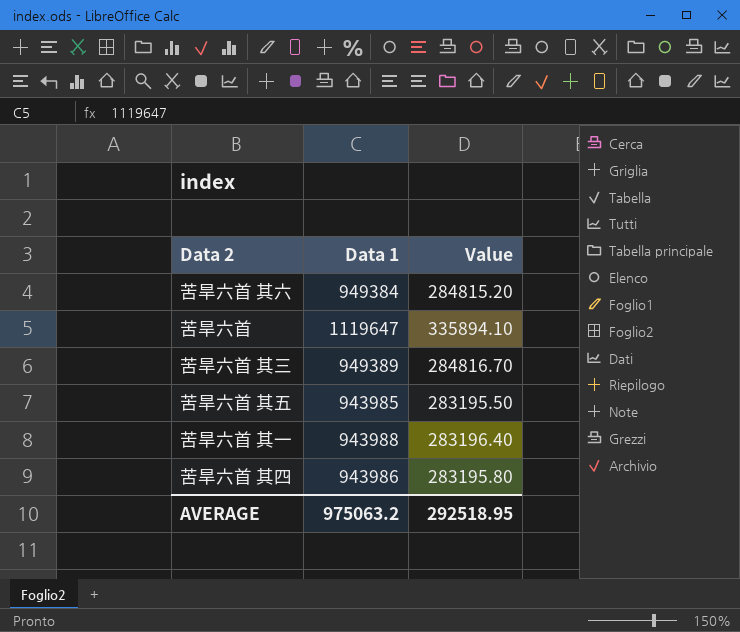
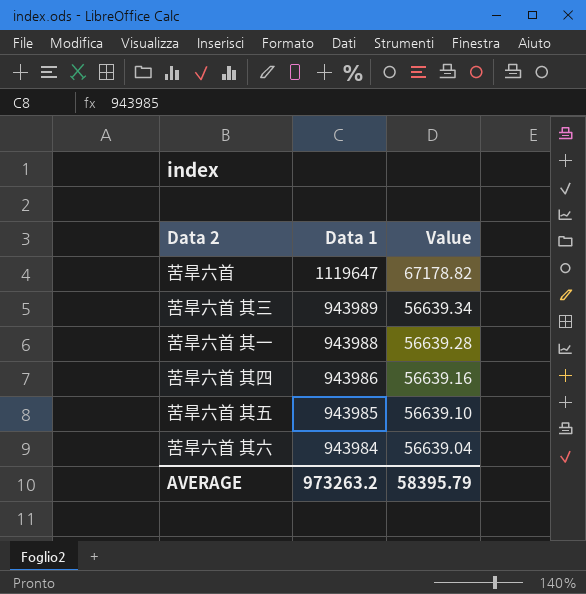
row order: none -> Data 1 descending
column Value | formula: [Data 1] * 0.3 -> [Data 1] * 0.06
苦旱六首 其三 | Data 1: 949389 -> 943989
苦旱六首 其六 | Data 1: 949384 -> 943984
AVERAGE | Data 1: 975063.2 -> 973263.2
AVERAGE | Value: 292518.95 -> 58395.79

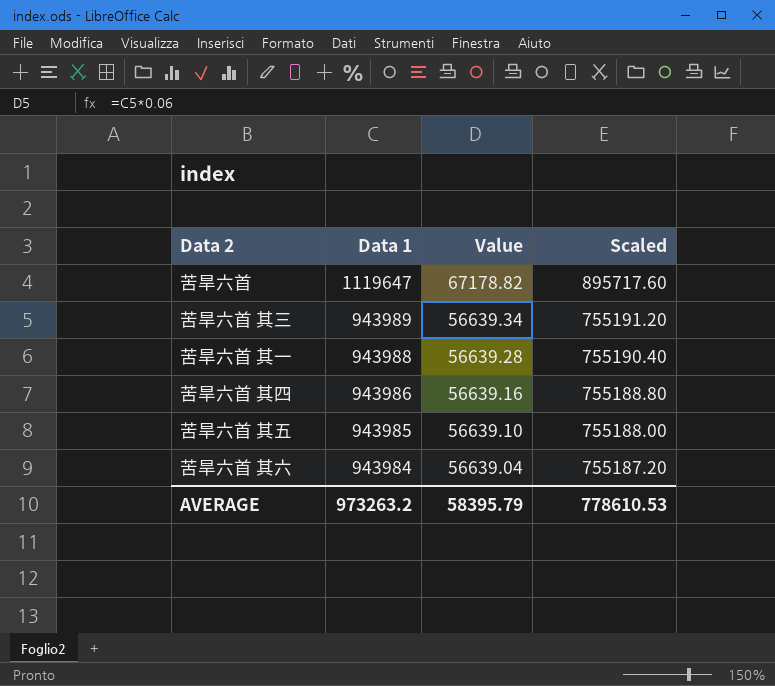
column Scaled | formula: none -> [Data 1] * 0.8

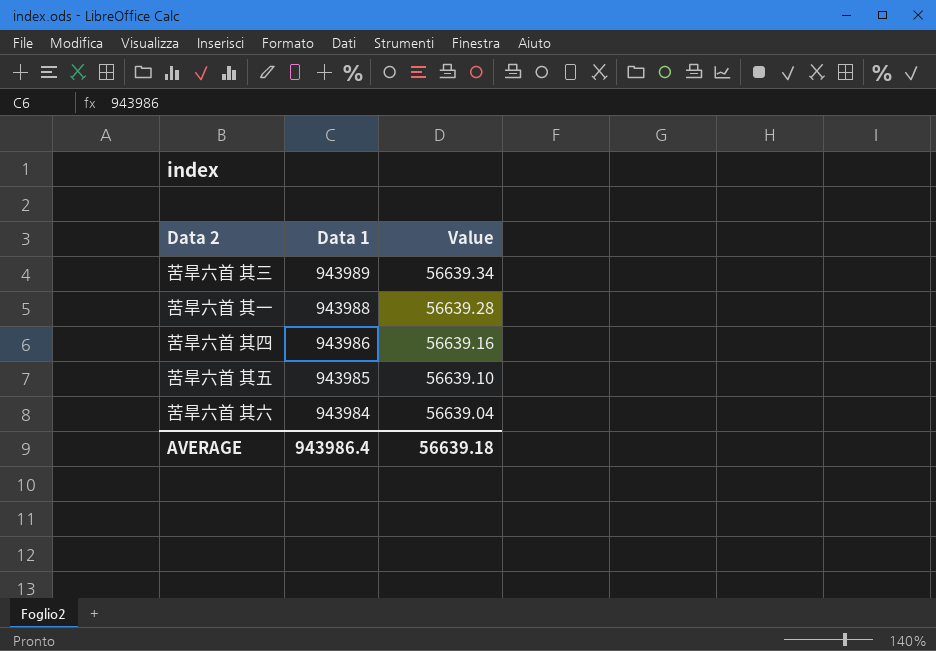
column Scaled | formula: [Data 1] * 0.8 -> none
row 苦旱六首: 1119647 | 67178.82 | 895717.60 -> none
AVERAGE | Data 1: 973263.2 -> 943986.4
AVERAGE | Value: 58395.79 -> 56639.18

